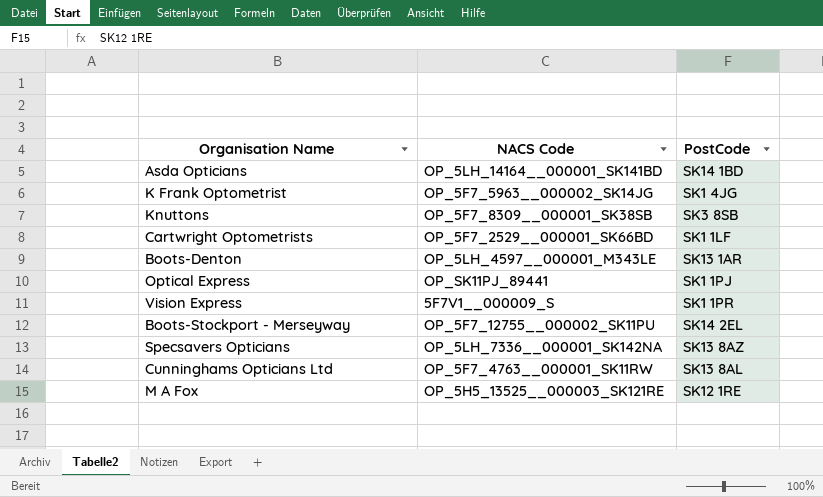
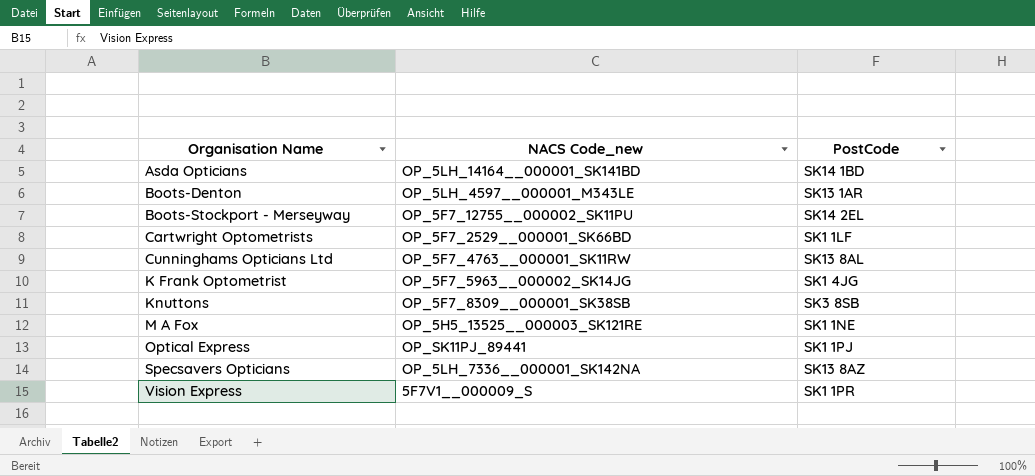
row order: none -> Organisation Name ascending
column name: NACS Code -> NACS Code_new
M A Fox | PostCode: SK12 1RE -> SK1 1NE

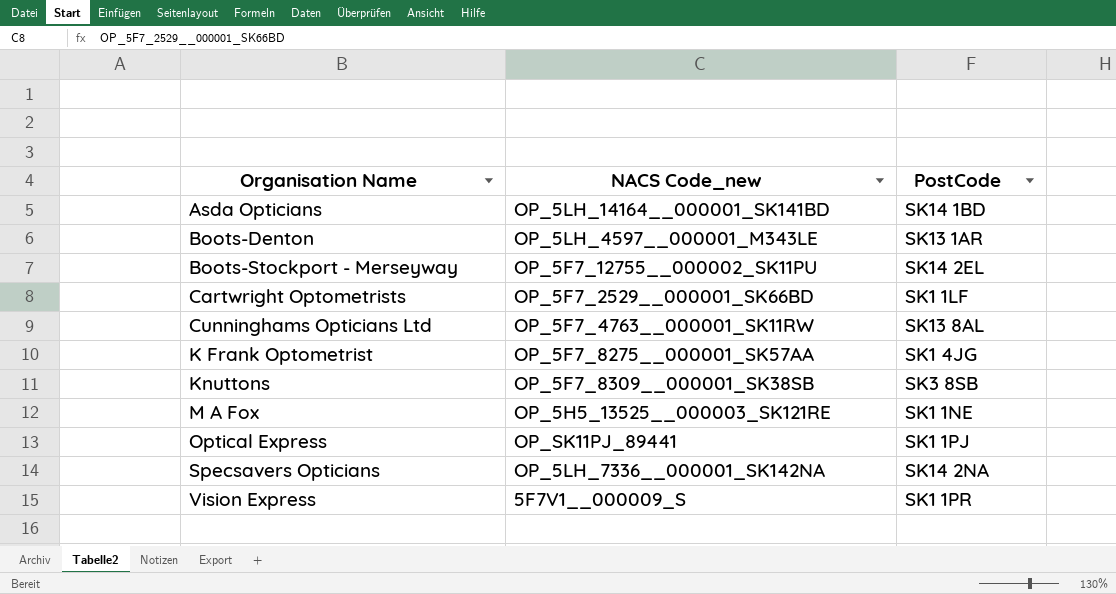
K Frank Optometrist | NACS Code_new: OP_5F7_5963__000002_SK14JG -> OP_5F7_8275__000001_SK57AA
Specsavers Opticians | PostCode: SK13 8AZ -> SK14 2NA

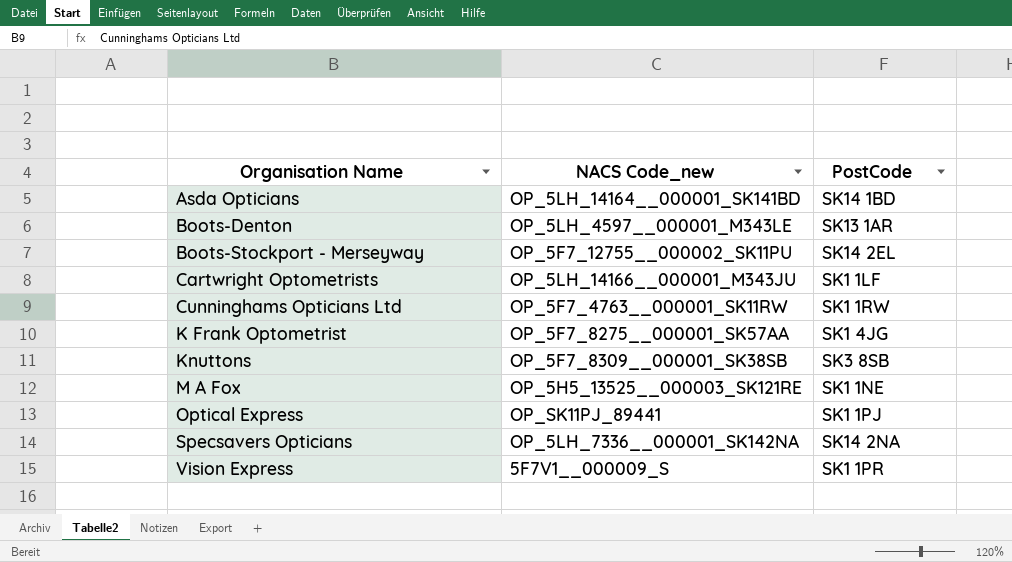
Cartwright Optometrists | NACS Code_new: OP_5F7_2529__000001_SK66BD -> OP_5LH_14166__000001_M343JU
Cunninghams Opticians Ltd | PostCode: SK13 8AL -> SK1 1RW

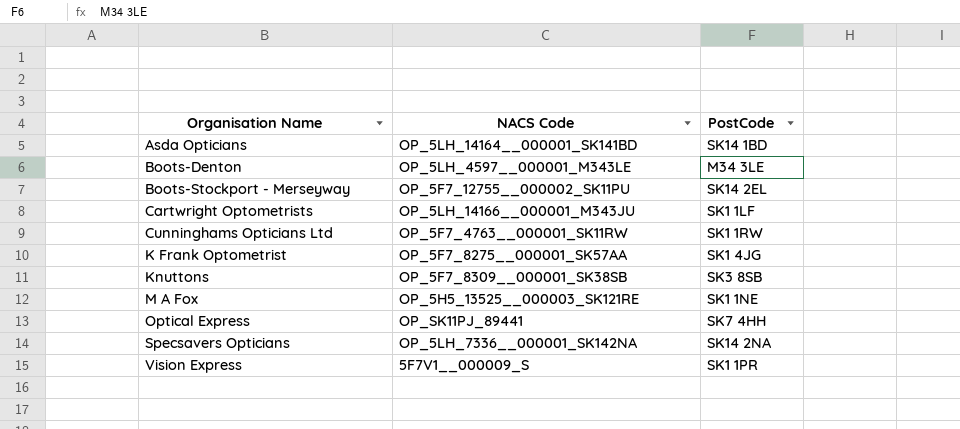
column name: NACS Code_new -> NACS Code
Boots-Denton | PostCode: SK13 1AR -> M34 3LE
Optical Express | PostCode: SK1 1PJ -> SK7 4HH

